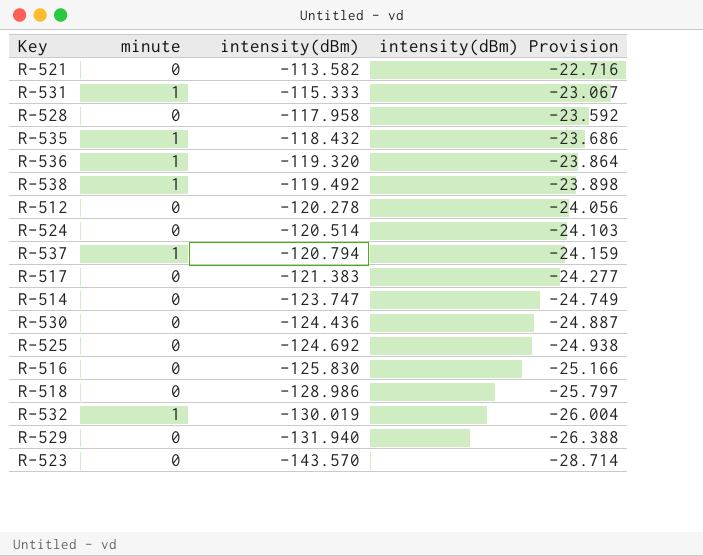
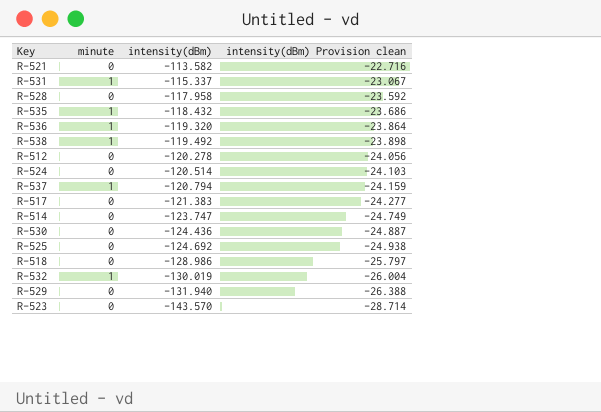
column name: intensity(dBm) Provision -> intensity(dBm) Provision clean
row R-516: 0 | -125.830 | -25.166 -> none
R-531 | intensity(dBm): -115.333 -> -115.337

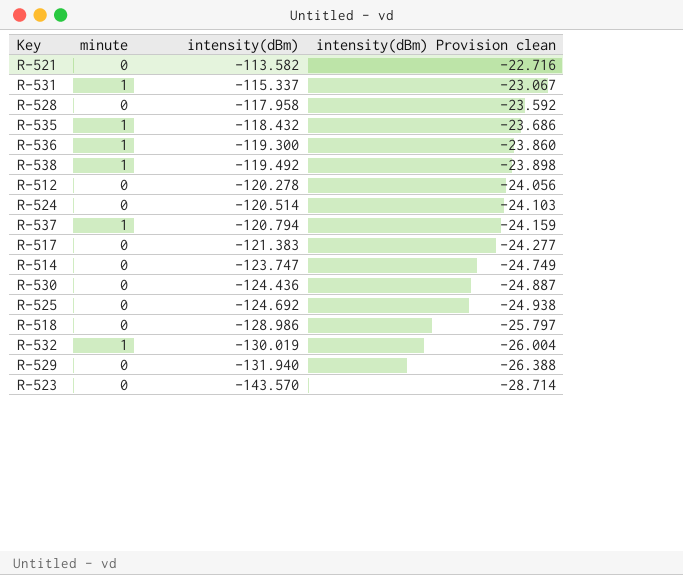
R-536 | intensity(dBm): -119.320 -> -119.300
R-536 | intensity(dBm) Provision clean: -23.864 -> -23.860

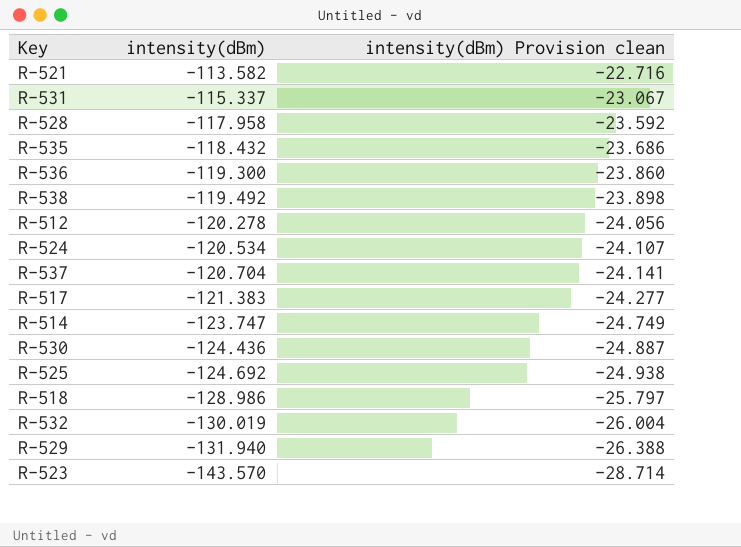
column minute | position: 2 -> none
R-524 | intensity(dBm): -120.514 -> -120.534
R-524 | intensity(dBm) Provision clean: -24.103 -> -24.107
R-537 | intensity(dBm): -120.794 -> -120.704
R-537 | intensity(dBm) Provision clean: -24.159 -> -24.141

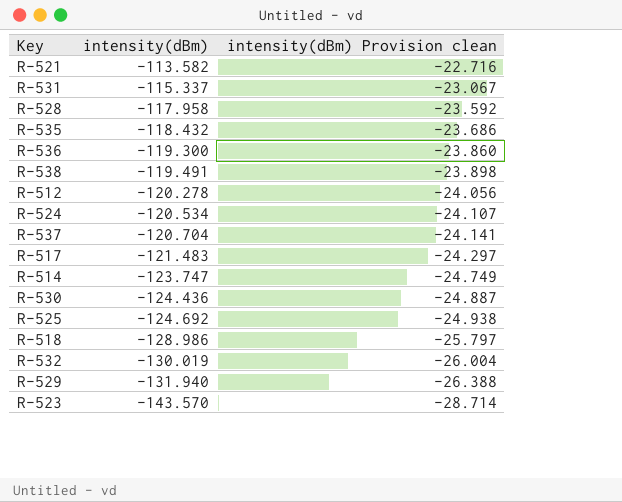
R-538 | intensity(dBm): -119.492 -> -119.491
R-517 | intensity(dBm): -121.383 -> -121.483
R-517 | intensity(dBm) Provision clean: -24.277 -> -24.297

